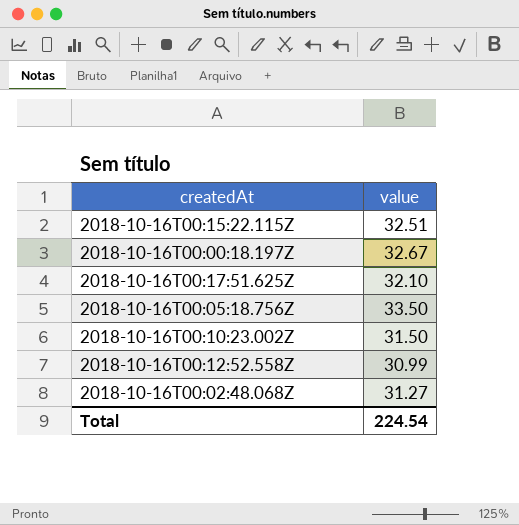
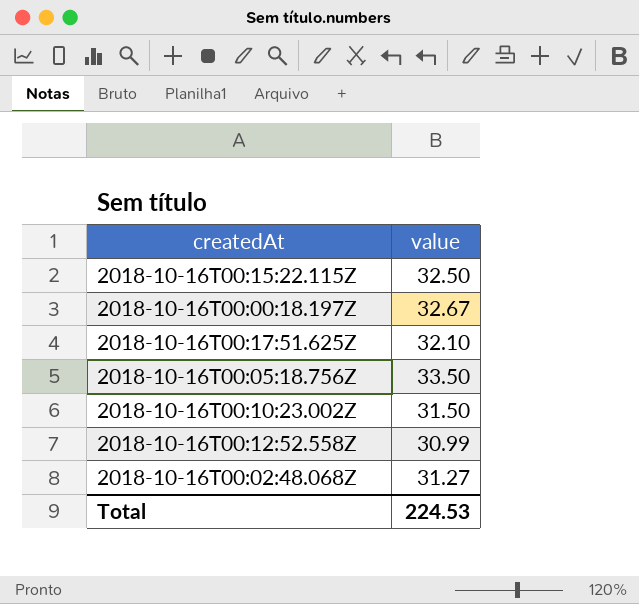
2018-10-16T00:15:22.115Z | value: 32.51 -> 32.50
Total | value: 224.54 -> 224.53

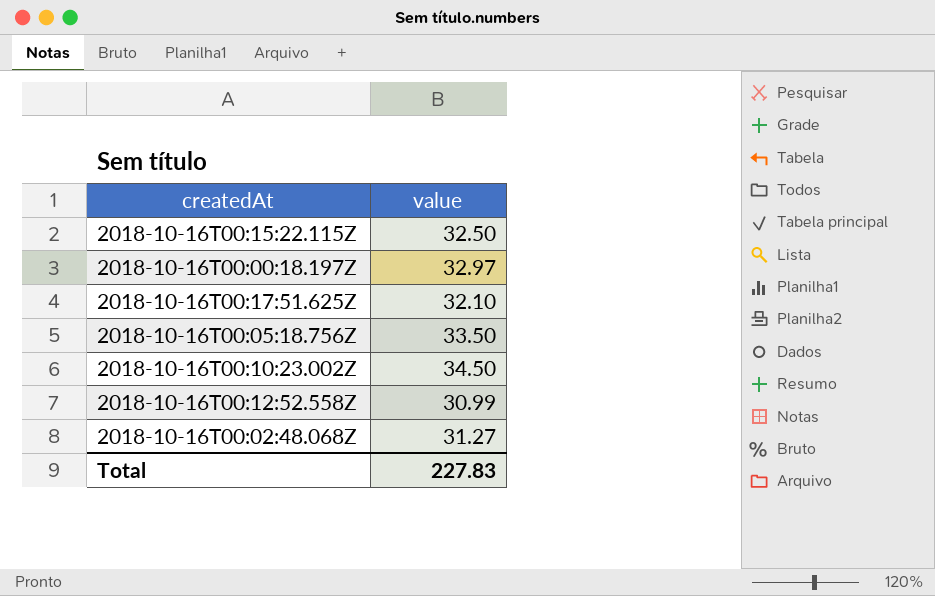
2018-10-16T00:00:18.197Z | value: 32.67 -> 32.97
2018-10-16T00:10:23.002Z | value: 31.50 -> 34.50
Total | value: 224.53 -> 227.83

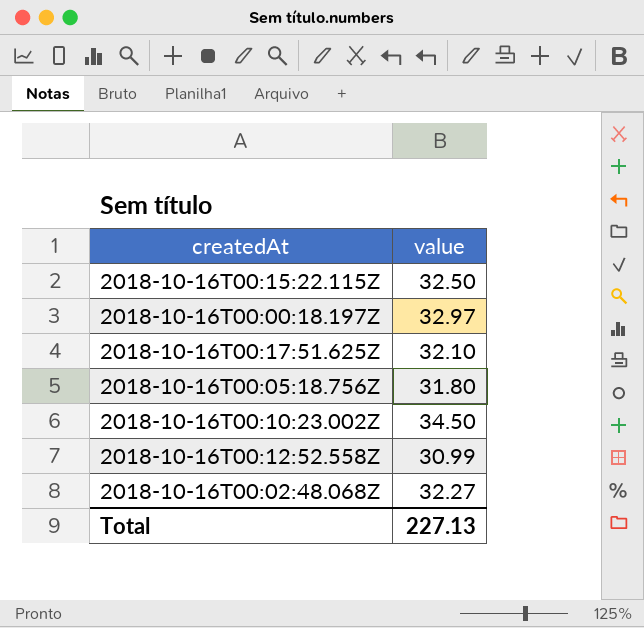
2018-10-16T00:05:18.756Z | value: 33.50 -> 31.80
2018-10-16T00:02:48.068Z | value: 31.27 -> 32.27
Total | value: 227.83 -> 227.13

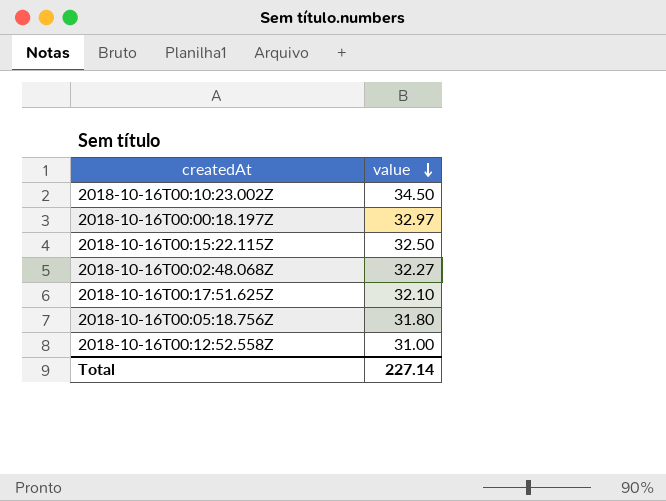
row order: none -> value descending
2018-10-16T00:12:52.558Z | value: 30.99 -> 31.00
Total | value: 227.13 -> 227.14

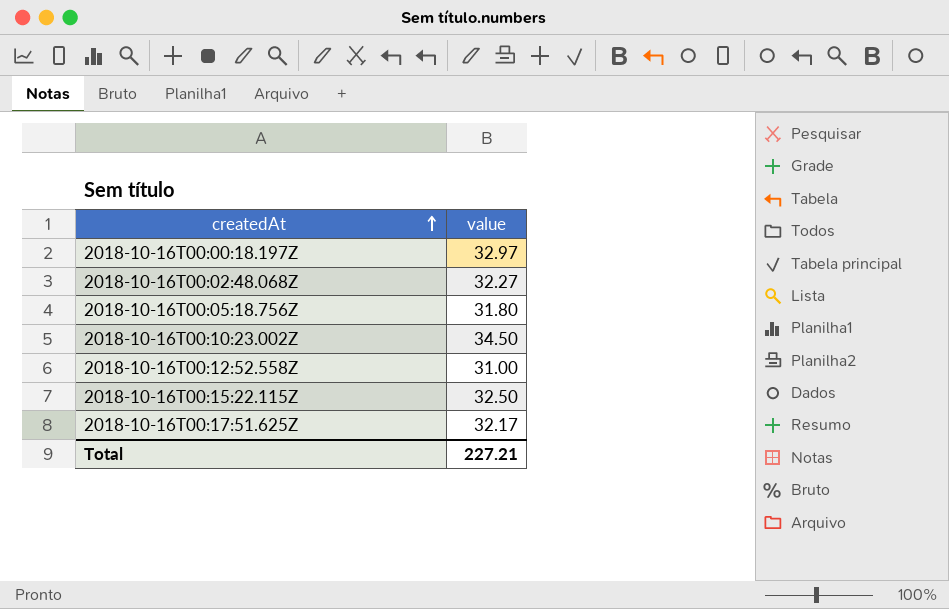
row order: value descending -> createdAt ascending
2018-10-16T00:17:51.625Z | value: 32.10 -> 32.17
Total | value: 227.14 -> 227.21

